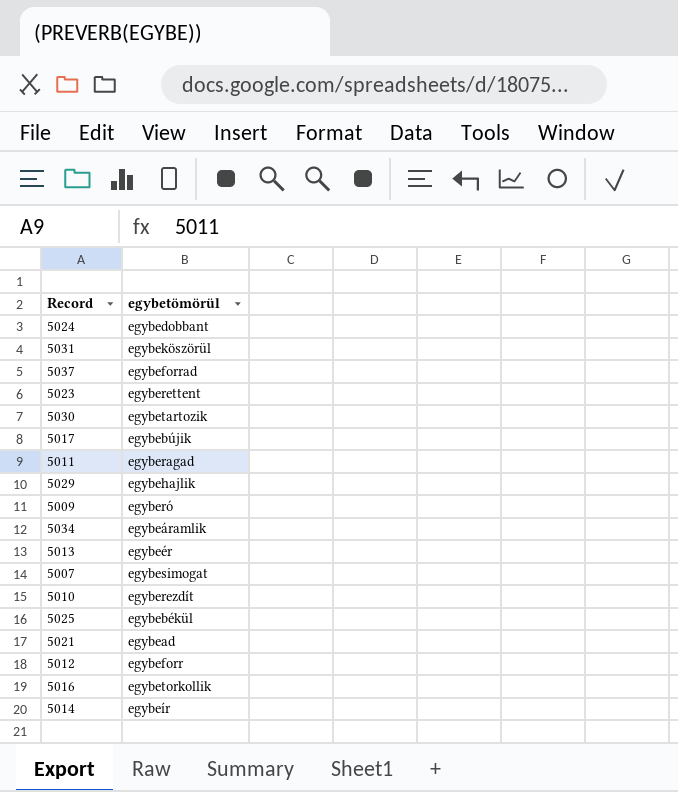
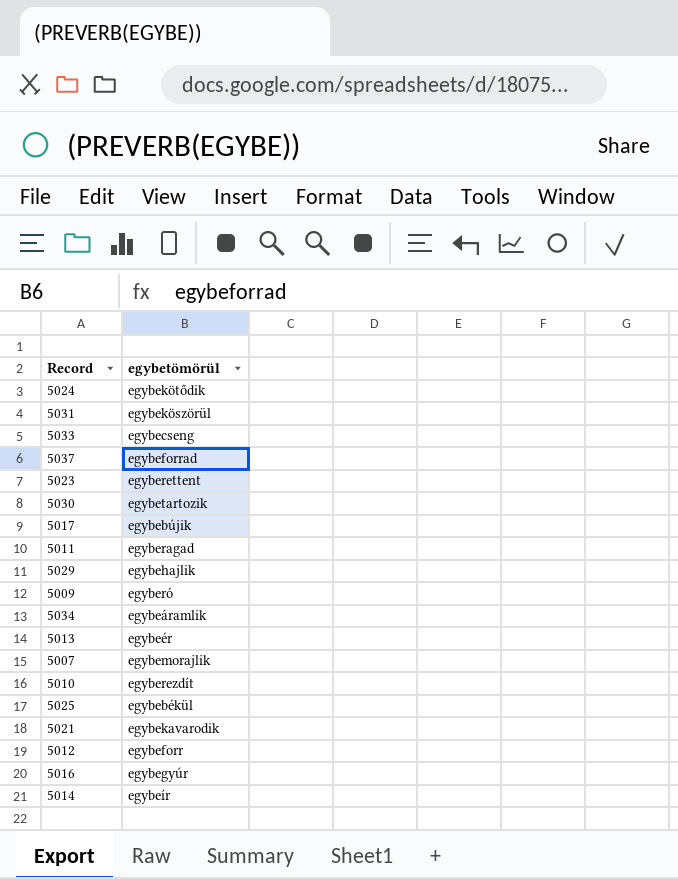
5024 | egybetömörül: egybedobbant -> egybekötődik
row 5033: none -> egybecseng
5007 | egybetömörül: egybesimogat -> egybemorajlik
5021 | egybetömörül: egybead -> egybekavarodik
5016 | egybetömörül: egybetorkollik -> egybegyúr

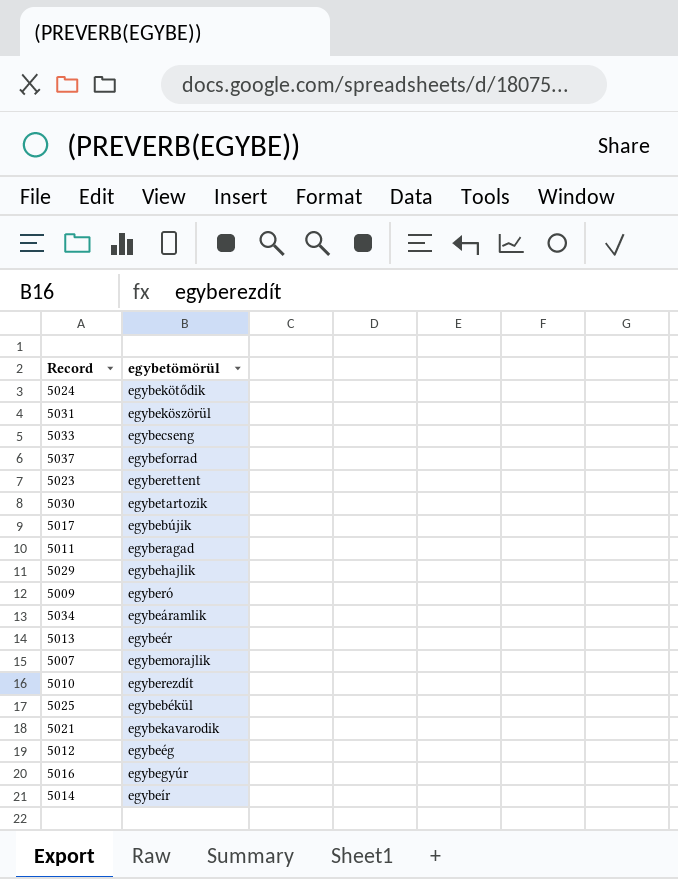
5012 | egybetömörül: egybeforr -> egybeég

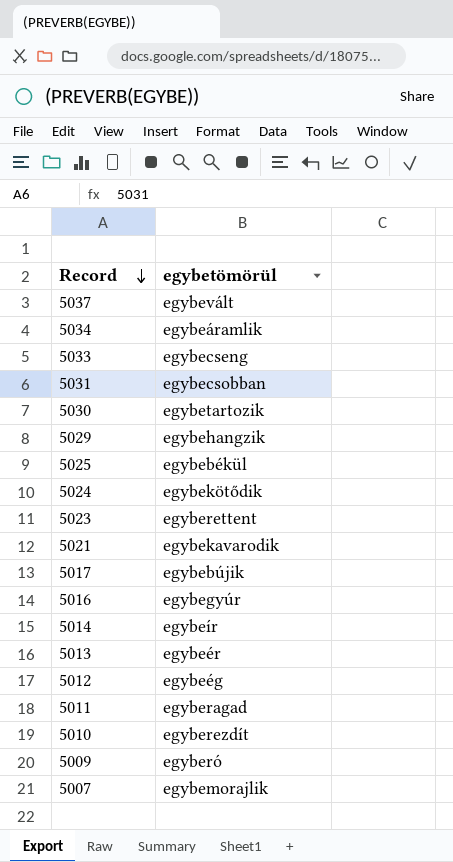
row order: none -> Record descending
5037 | egybetömörül: egybeforrad -> egybevált
5031 | egybetömörül: egybeköszörül -> egybecsobban
5029 | egybetömörül: egybehajlik -> egybehangzik

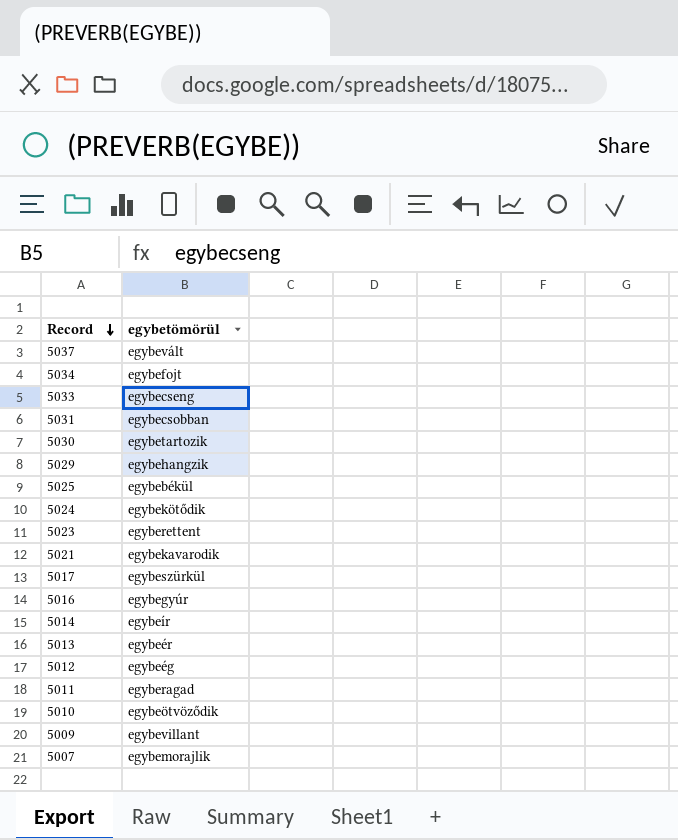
5034 | egybetömörül: egybeáramlik -> egybefojt
5017 | egybetömörül: egybebújik -> egybeszürkül
5010 | egybetömörül: egyberezdít -> egybeötvöződik
5009 | egybetömörül: egyberó -> egybevillant

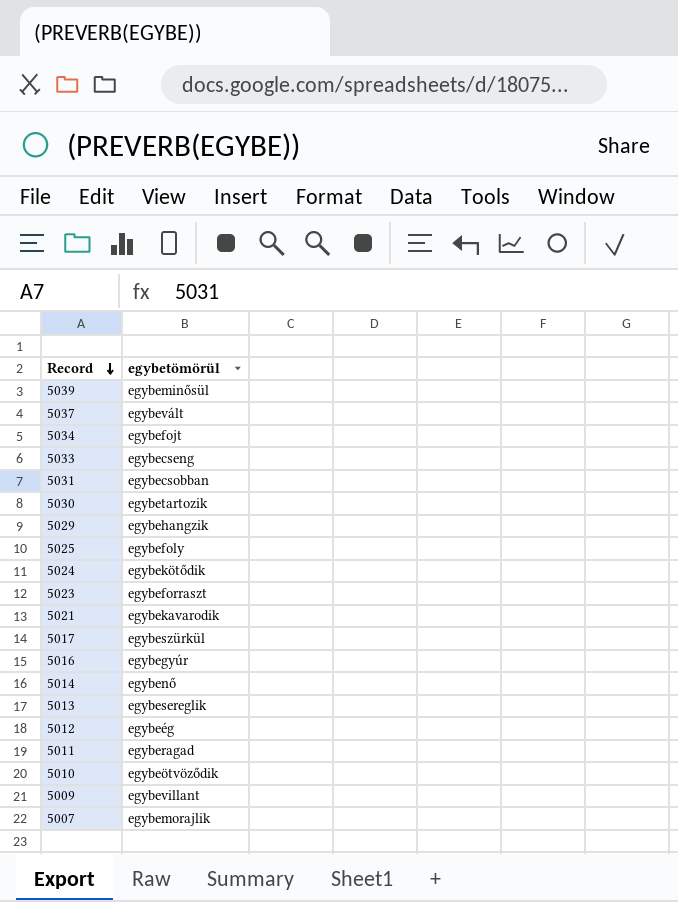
row 5039: none -> egybeminősül
5025 | egybetömörül: egybebékül -> egybefoly
5023 | egybetömörül: egyberettent -> egybeforraszt
5014 | egybetömörül: egybeír -> egybenő
5013 | egybetömörül: egybeér -> egybesereglik

